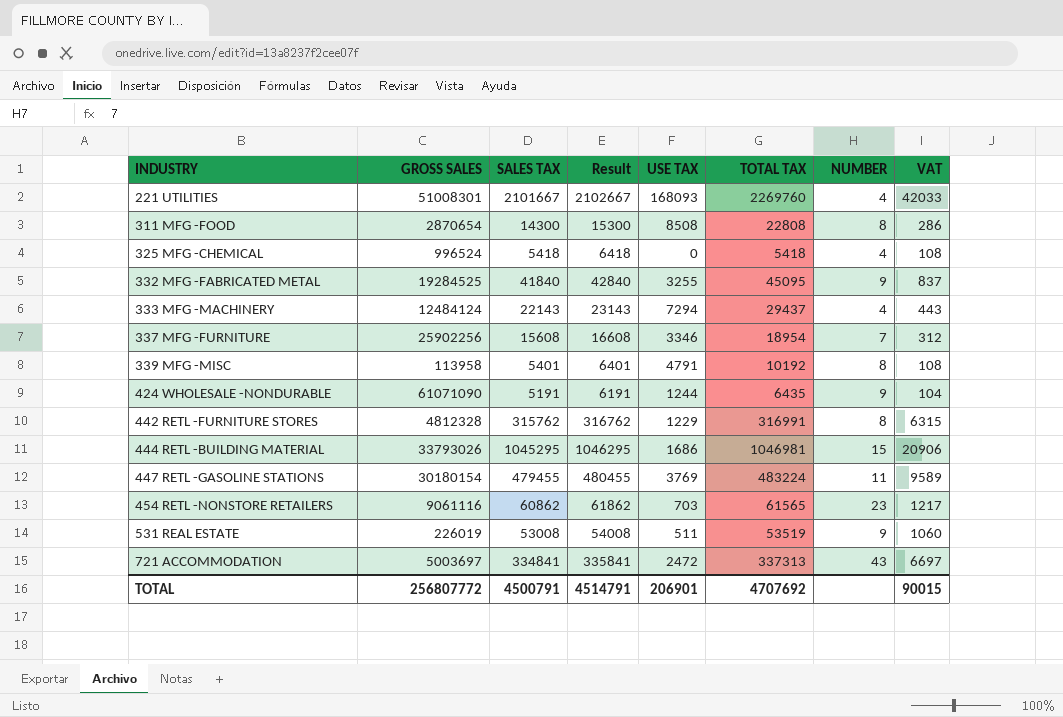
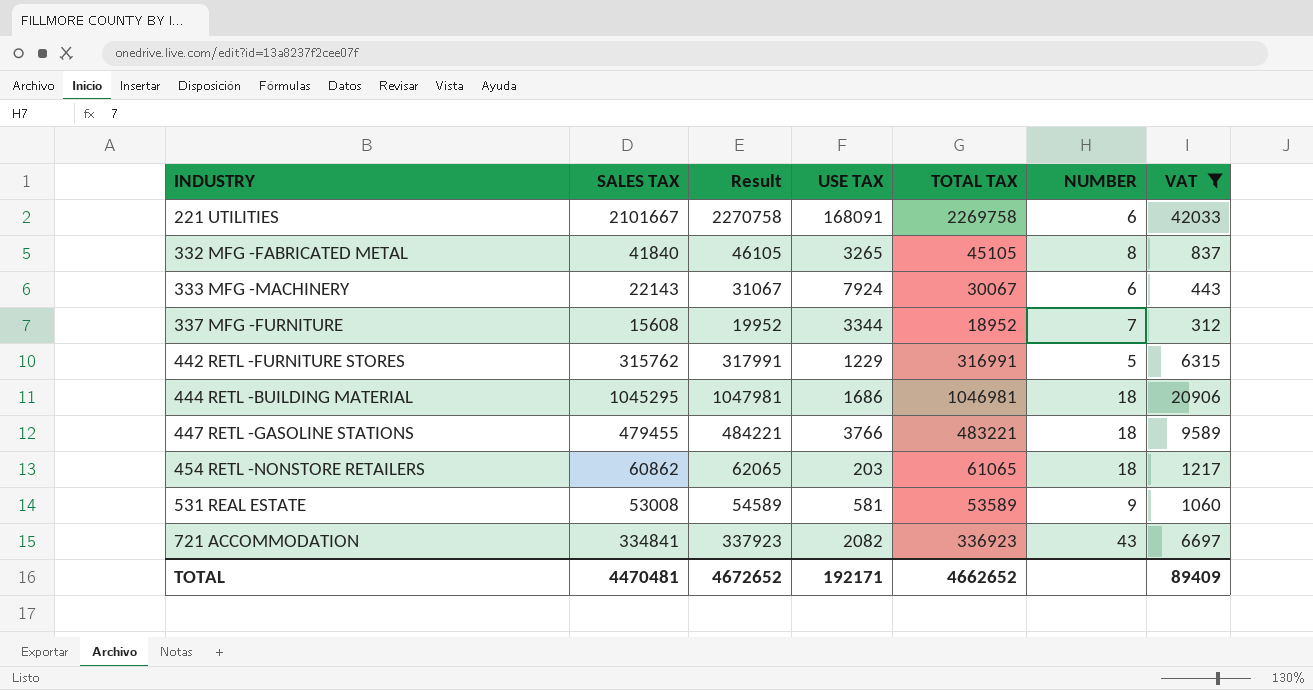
filter: none -> VAT >= 312
column GROSS SALES | position: 2 -> none
column Result | formula: [SALES TAX] + 1000 -> [TOTAL TAX] + 1000
221 UTILITIES | USE TAX: 168093 -> 168091
221 UTILITIES | TOTAL TAX: 2269760 -> 2269758
221 UTILITIES | NUMBER: 4 -> 6
332 MFG -FABRICATED METAL | USE TAX: 3255 -> 3265
332 MFG -FABRICATED METAL | TOTAL TAX: 45095 -> 45105
332 MFG -FABRICATED METAL | NUMBER: 9 -> 8
333 MFG -MACHINERY | USE TAX: 7294 -> 7924
333 MFG -MACHINERY | TOTAL TAX: 29437 -> 30067
333 MFG -MACHINERY | NUMBER: 4 -> 6
337 MFG -FURNITURE | USE TAX: 3346 -> 3344
337 MFG -FURNITURE | TOTAL TAX: 18954 -> 18952
442 RETL -FURNITURE STORES | NUMBER: 8 -> 5
444 RETL -BUILDING MATERIAL | NUMBER: 15 -> 18
447 RETL -GASOLINE STATIONS | USE TAX: 3769 -> 3766
447 RETL -GASOLINE STATIONS | TOTAL TAX: 483224 -> 483221
447 RETL -GASOLINE STATIONS | NUMBER: 11 -> 18
454 RETL -NONSTORE RETAILERS | USE TAX: 703 -> 203
454 RETL -NONSTORE RETAILERS | TOTAL TAX: 61565 -> 61065
454 RETL -NONSTORE RETAILERS | NUMBER: 23 -> 18
531 REAL ESTATE | USE TAX: 511 -> 581
531 REAL ESTATE | TOTAL TAX: 53519 -> 53589
721 ACCOMMODATION | USE TAX: 2472 -> 2082
721 ACCOMMODATION | TOTAL TAX: 337313 -> 336923
TOTAL | SALES TAX: 4500791 -> 4470481
TOTAL | Result: 4514791 -> 4672652
TOTAL | USE TAX: 206901 -> 192171
TOTAL | TOTAL TAX: 4707692 -> 4662652
TOTAL | VAT: 90015 -> 89409

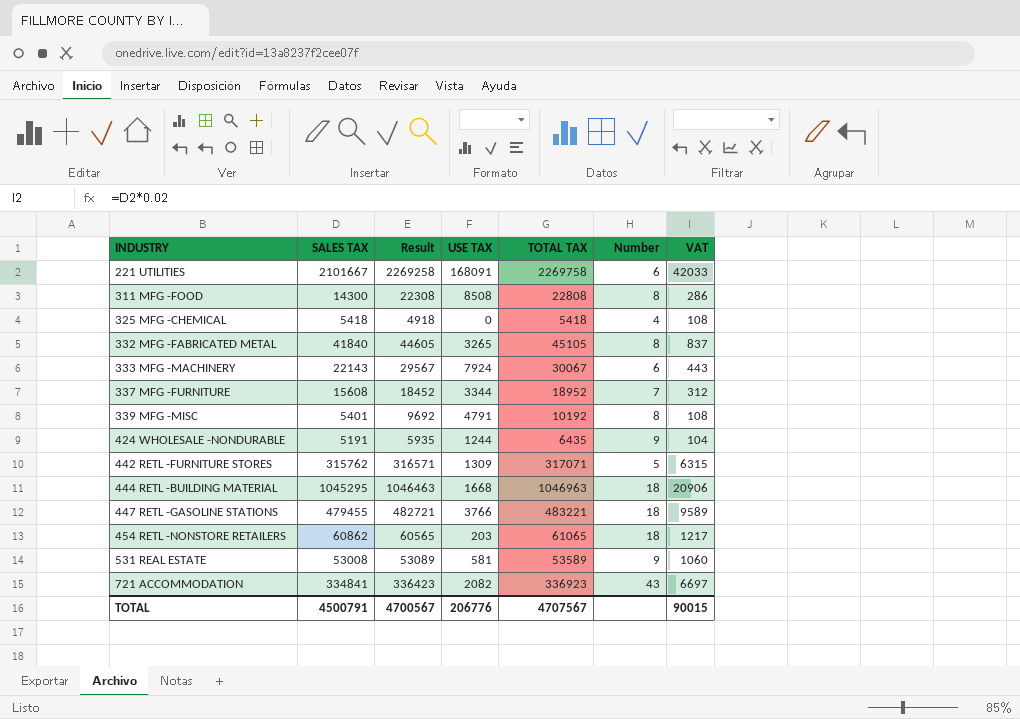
filter: VAT >= 312 -> none
column Result | formula: [TOTAL TAX] + 1000 -> [TOTAL TAX] - 500
column name: NUMBER -> Number
442 RETL -FURNITURE STORES | USE TAX: 1229 -> 1309
442 RETL -FURNITURE STORES | TOTAL TAX: 316991 -> 317071
444 RETL -BUILDING MATERIAL | USE TAX: 1686 -> 1668
444 RETL -BUILDING MATERIAL | TOTAL TAX: 1046981 -> 1046963
TOTAL | SALES TAX: 4470481 -> 4500791
TOTAL | Result: 4672652 -> 4700567
TOTAL | USE TAX: 192171 -> 206776
TOTAL | TOTAL TAX: 4662652 -> 4707567
TOTAL | VAT: 89409 -> 90015

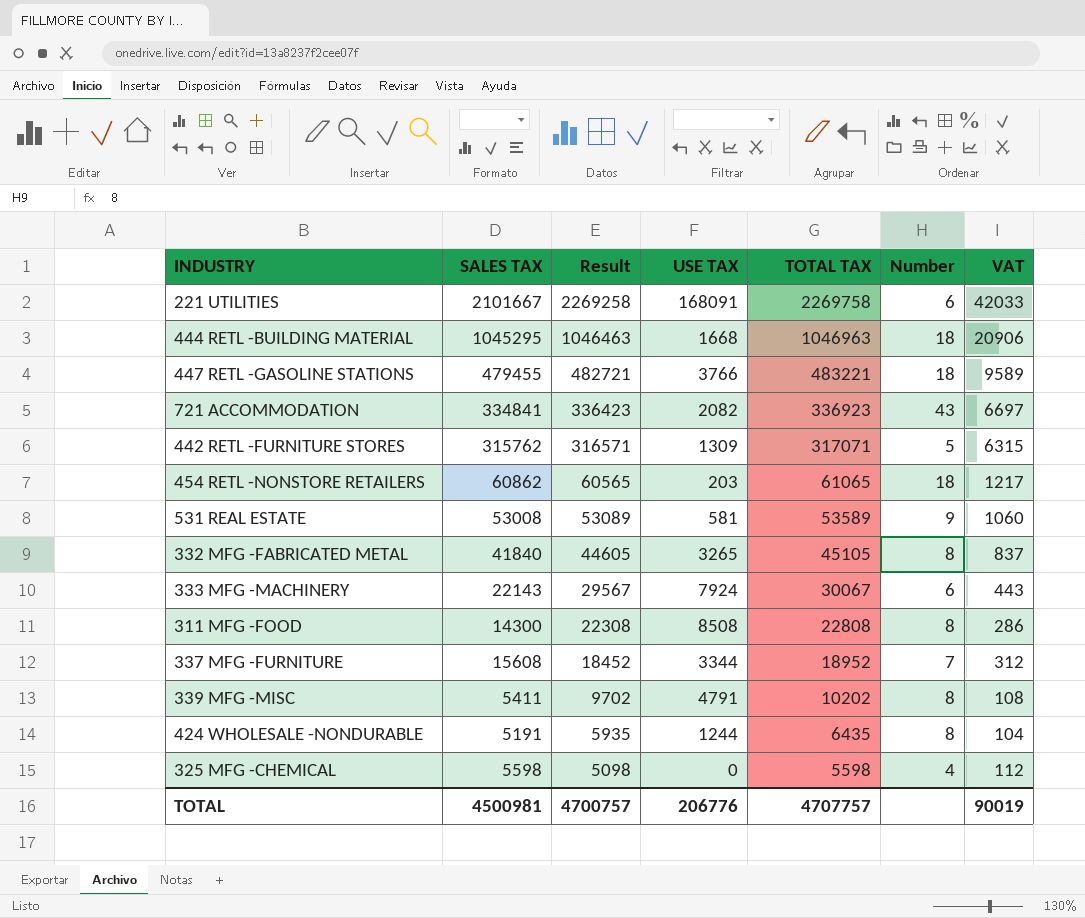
row order: INDUSTRY ascending -> Result descending
339 MFG -MISC | SALES TAX: 5401 -> 5411
339 MFG -MISC | Result: 9692 -> 9702
339 MFG -MISC | TOTAL TAX: 10192 -> 10202
424 WHOLESALE -NONDURABLE | Number: 9 -> 8
325 MFG -CHEMICAL | SALES TAX: 5418 -> 5598
325 MFG -CHEMICAL | Result: 4918 -> 5098
325 MFG -CHEMICAL | TOTAL TAX: 5418 -> 5598
325 MFG -CHEMICAL | VAT: 108 -> 112
TOTAL | SALES TAX: 4500791 -> 4500981
TOTAL | Result: 4700567 -> 4700757
TOTAL | TOTAL TAX: 4707567 -> 4707757
TOTAL | VAT: 90015 -> 90019

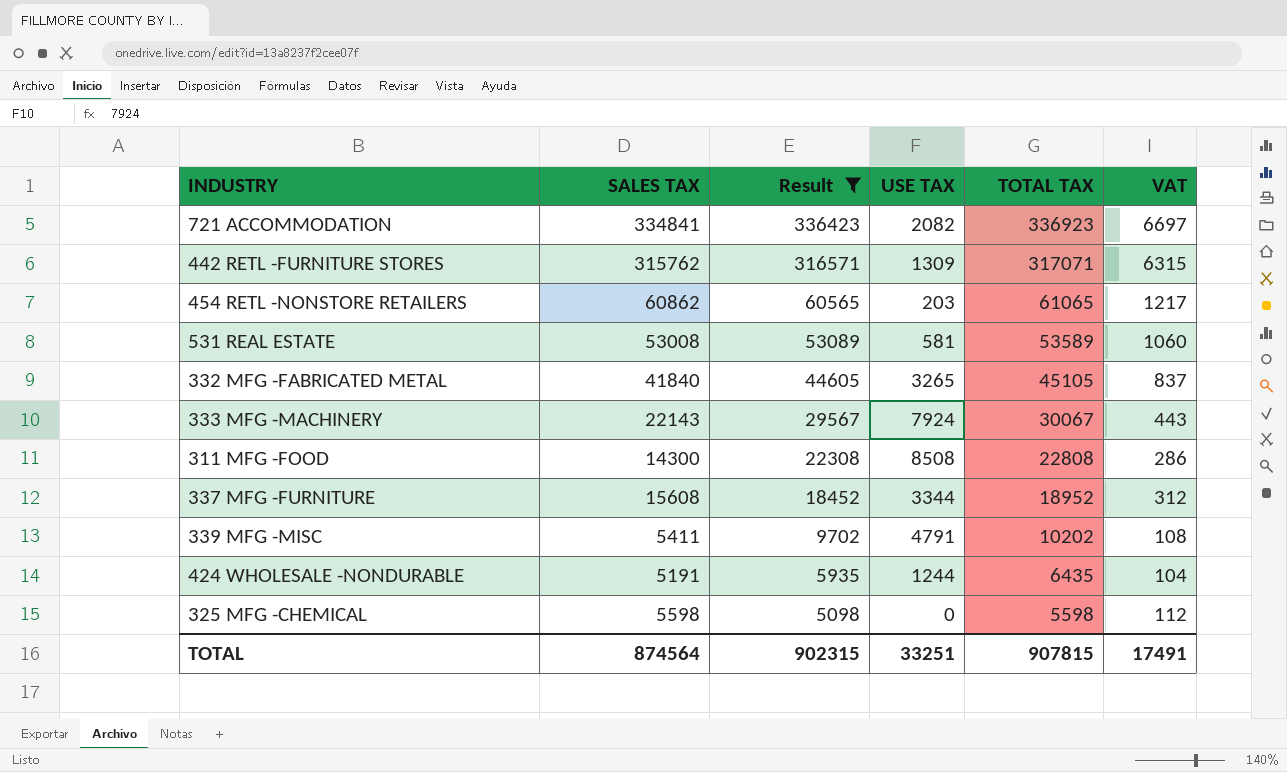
filter: none -> Result <= 336423
column Number | position: 6 -> none
TOTAL | SALES TAX: 4500981 -> 874564
TOTAL | Result: 4700757 -> 902315
TOTAL | USE TAX: 206776 -> 33251
TOTAL | TOTAL TAX: 4707757 -> 907815
TOTAL | VAT: 90019 -> 17491

